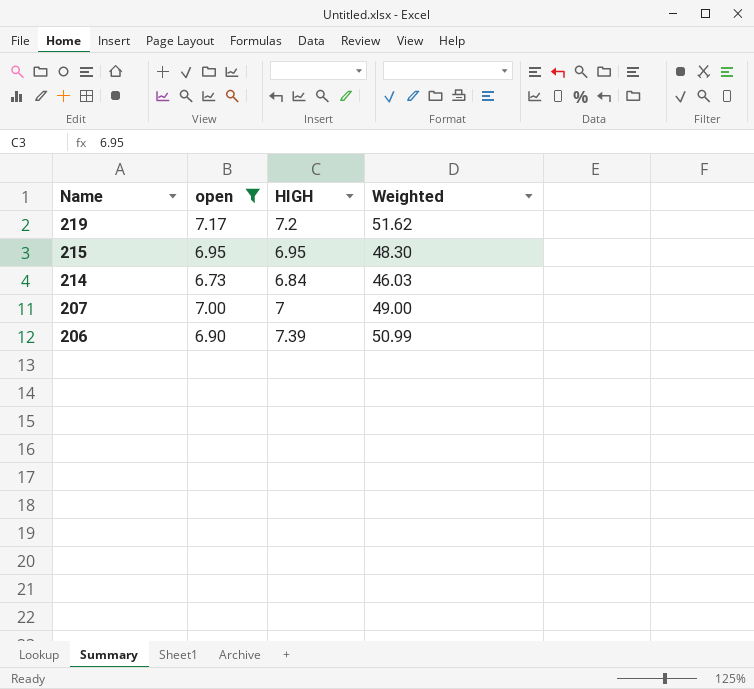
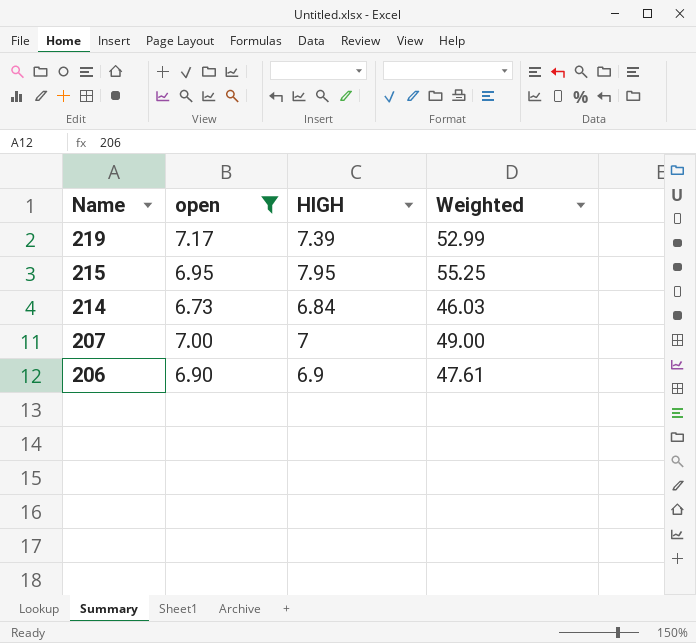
219 | HIGH: 7.2 -> 7.39
219 | Weighted: 51.62 -> 52.99
215 | HIGH: 6.95 -> 7.95
215 | Weighted: 48.30 -> 55.25
206 | HIGH: 7.39 -> 6.9
206 | Weighted: 50.99 -> 47.61

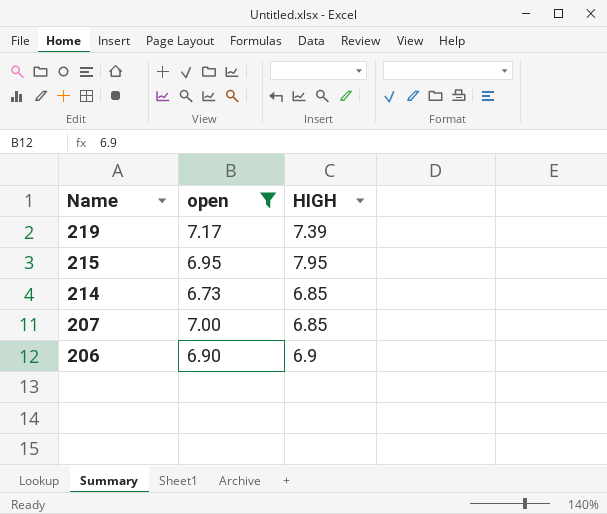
column Weighted | formula: [open] * [HIGH] -> none
214 | HIGH: 6.84 -> 6.85
207 | HIGH: 7 -> 6.85

